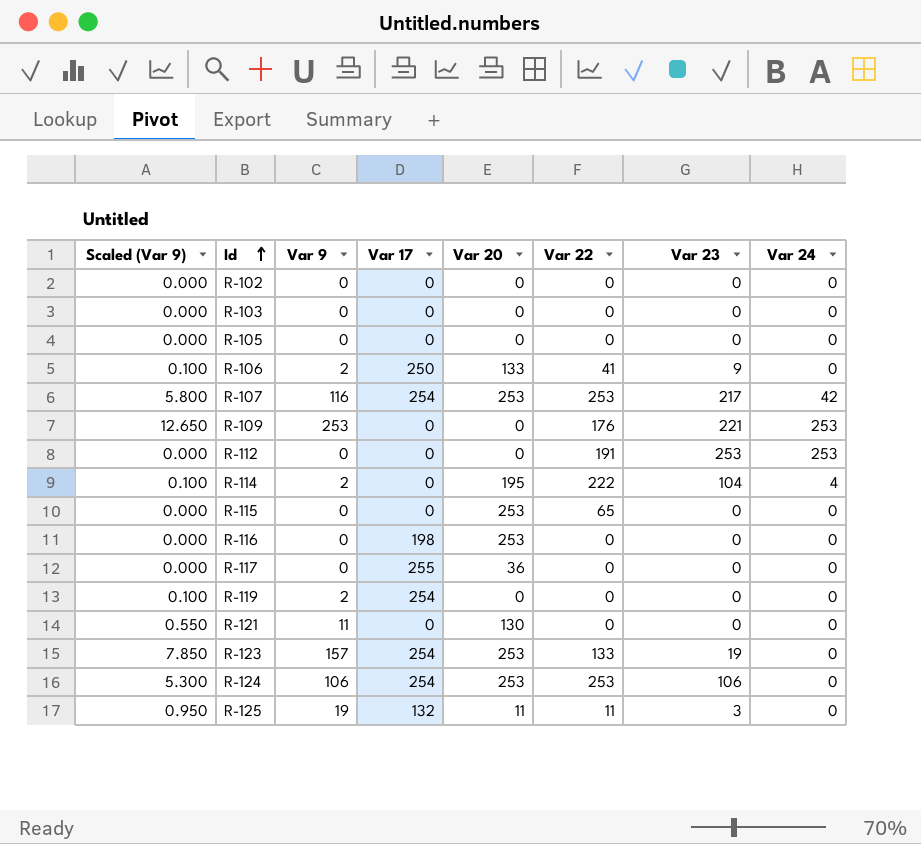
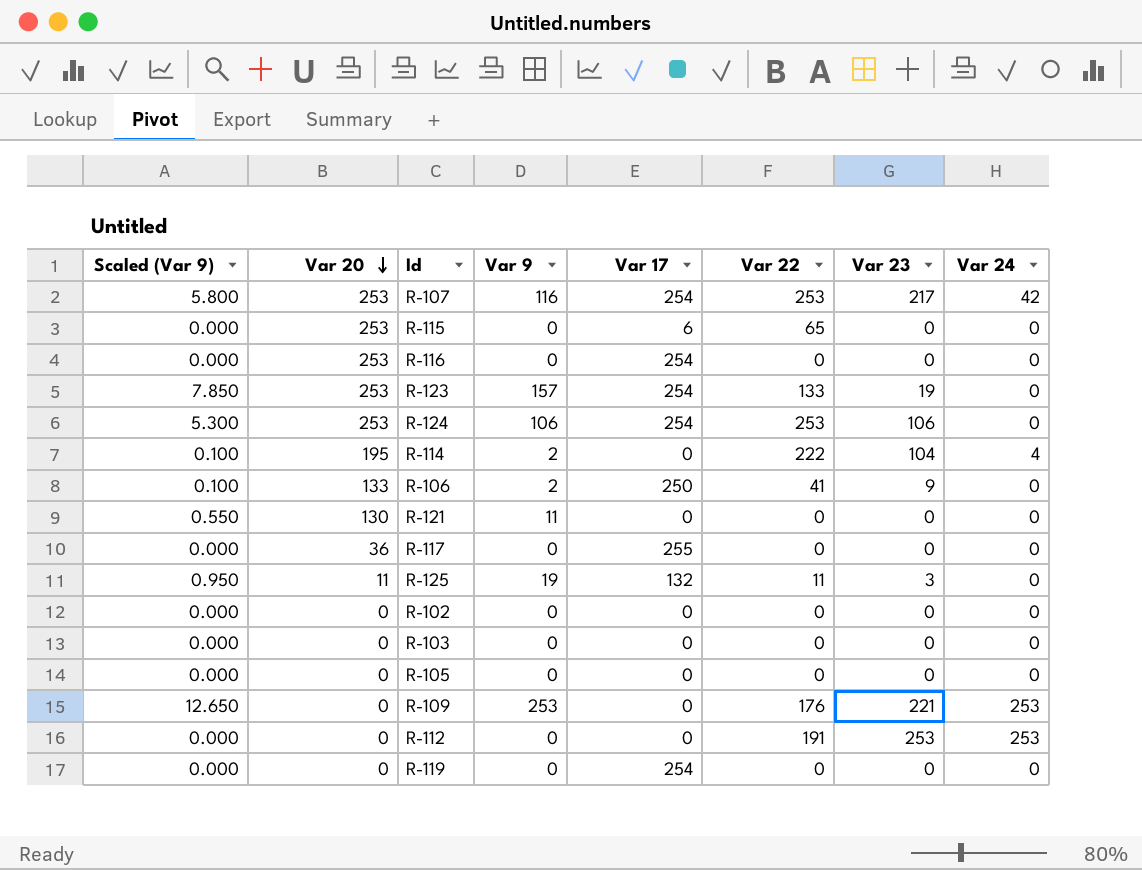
row order: Id ascending -> Var 20 descending
column Var 20 | position: 5 -> 2
R-115 | Var 17: 0 -> 6
R-116 | Var 17: 198 -> 254
R-119 | Scaled (Var 9): 0.100 -> 0.000
R-119 | Var 9: 2 -> 0

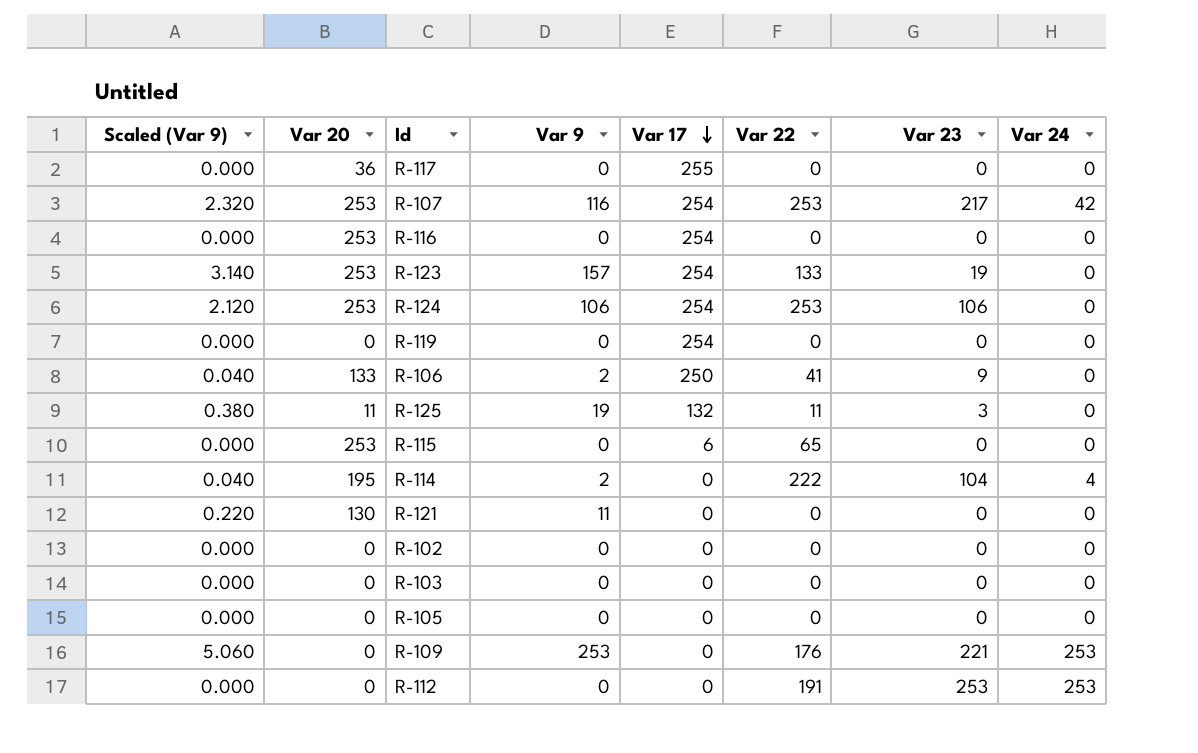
row order: Var 20 descending -> Var 17 descending
column Scaled (Var 9) | formula: [Var 9] * 0.05 -> [Var 9] * 0.02

